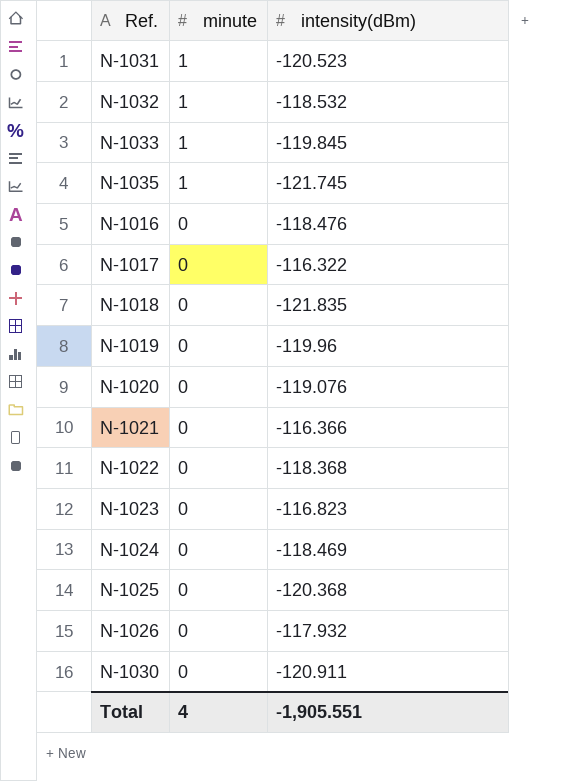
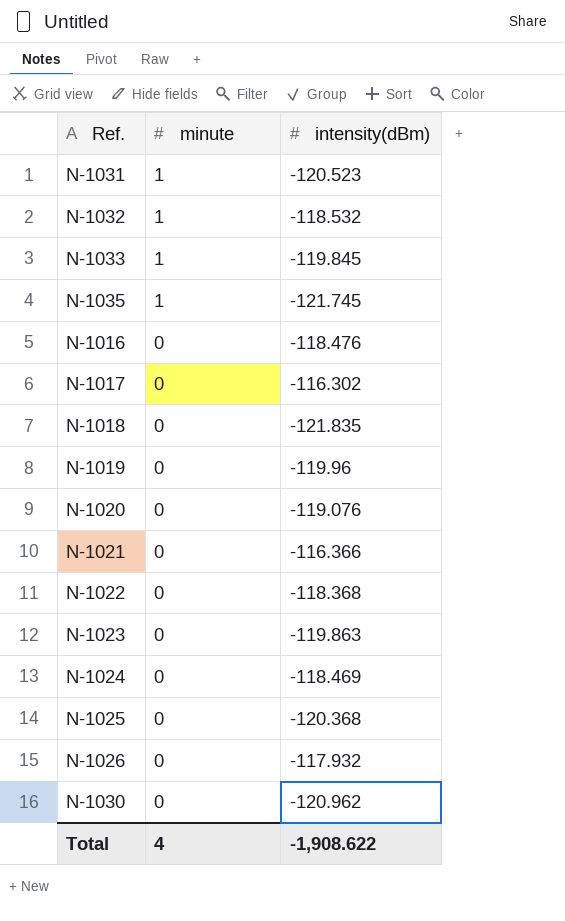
N-1017 | intensity(dBm): -116.322 -> -116.302
N-1023 | intensity(dBm): -116.823 -> -119.863
N-1030 | intensity(dBm): -120.911 -> -120.962
Total | intensity(dBm): -1,905.551 -> -1,908.622

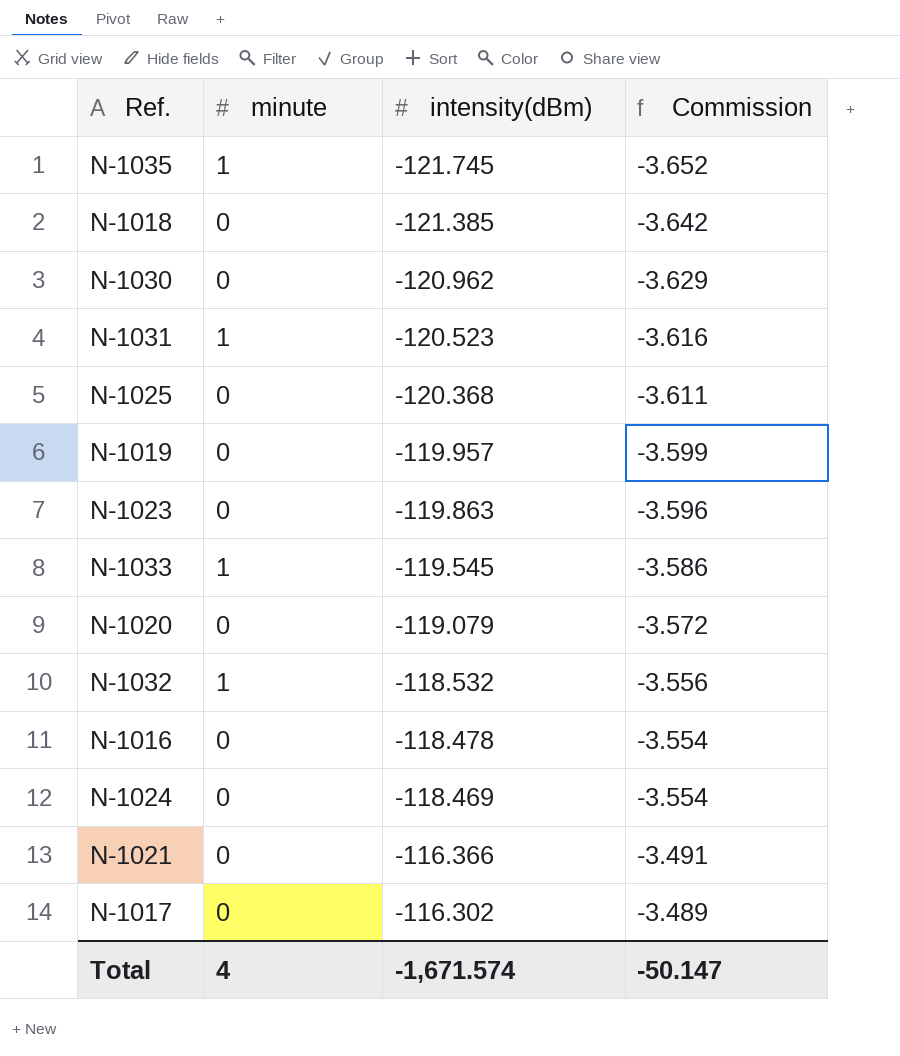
row order: minute descending -> intensity(dBm) ascending
column Commission | formula: none -> [intensity(dBm)] * 0.03
row N-1022: 0 | -118.368 -> none
row N-1026: 0 | -117.932 -> none
N-1018 | intensity(dBm): -121.835 -> -121.385
N-1019 | intensity(dBm): -119.96 -> -119.957
N-1033 | intensity(dBm): -119.845 -> -119.545
N-1020 | intensity(dBm): -119.076 -> -119.079
N-1016 | intensity(dBm): -118.476 -> -118.478
Total | intensity(dBm): -1,908.622 -> -1,671.574

